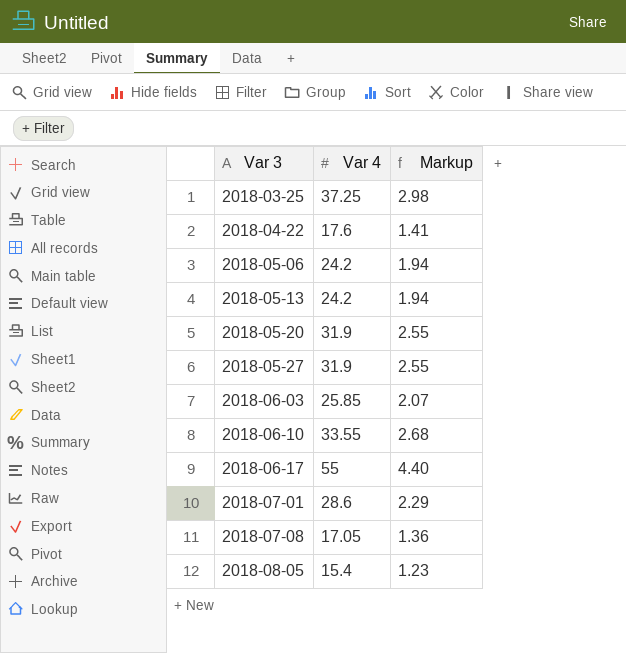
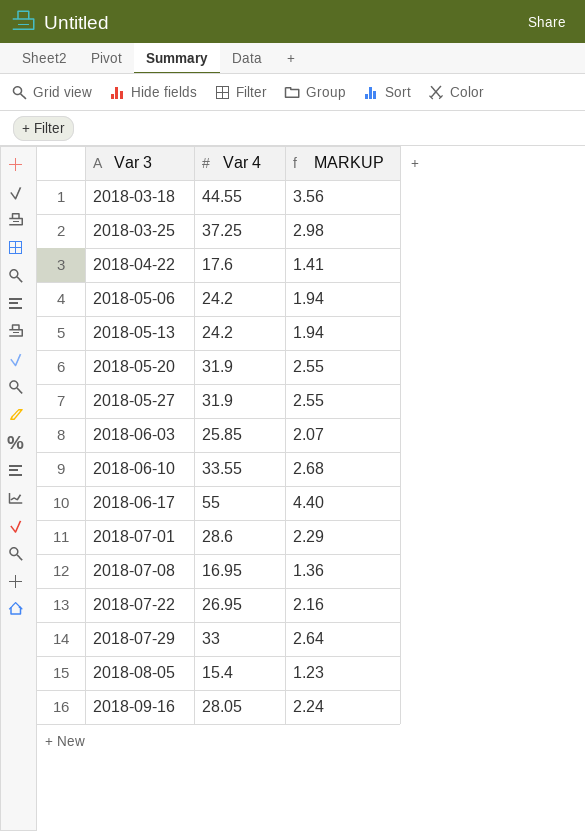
column name: Markup -> MARKUP
row 2018-03-18: none -> 44.55 | 3.56
2018-07-08 | Var 4: 17.05 -> 16.95
row 2018-07-22: none -> 26.95 | 2.16
row 2018-07-29: none -> 33 | 2.64
row 2018-09-16: none -> 28.05 | 2.24

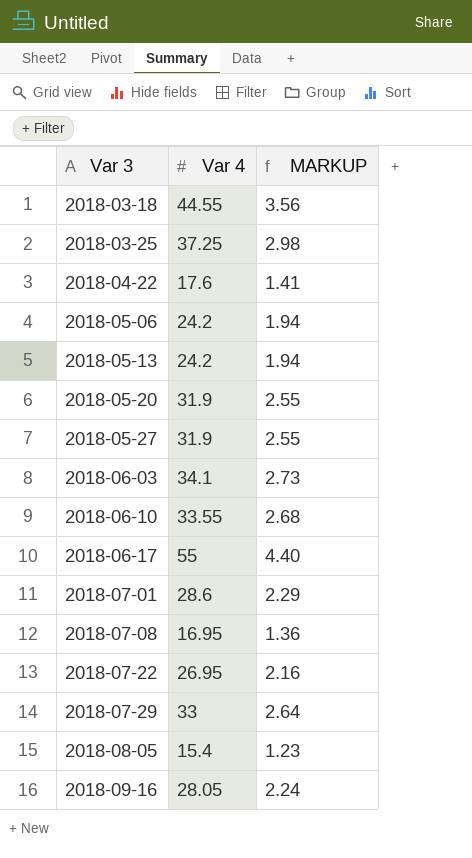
2018-06-03 | Var 4: 25.85 -> 34.1
2018-06-03 | MARKUP: 2.07 -> 2.73

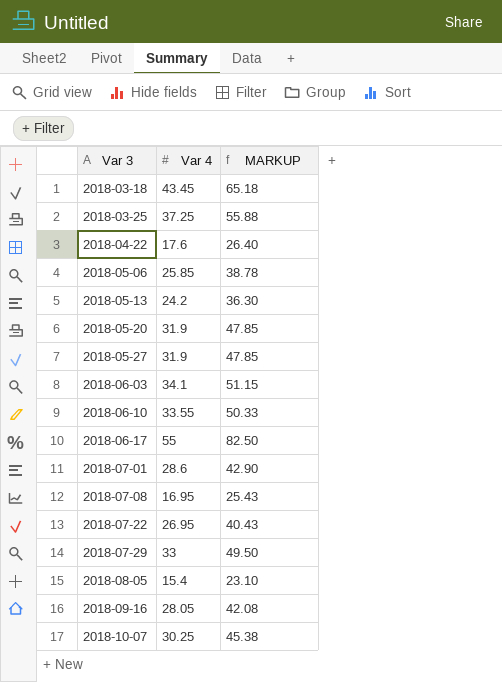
column MARKUP | formula: [Var 4] * 0.08 -> [Var 4] * 1.5
2018-03-18 | Var 4: 44.55 -> 43.45
2018-05-06 | Var 4: 24.2 -> 25.85
row 2018-10-07: none -> 30.25 | 45.38

